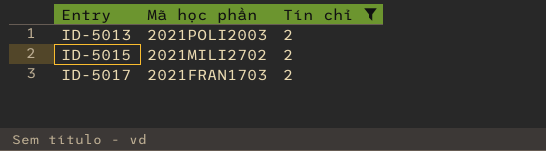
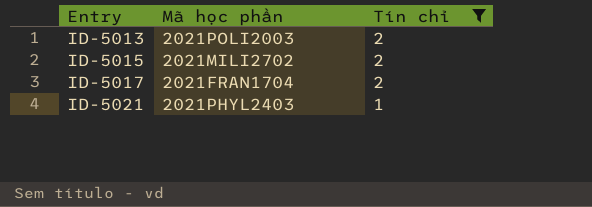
ID-5017 | Mã học phần: 2021FRAN1703 -> 2021FRAN1704
row ID-5021: none -> 2021PHYL2403 | 1

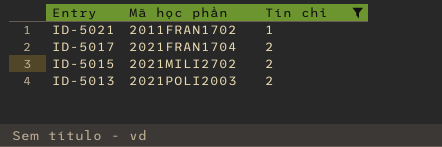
row order: Entry ascending -> Entry descending
ID-5021 | Mã học phần: 2021PHYL2403 -> 2011FRAN1702

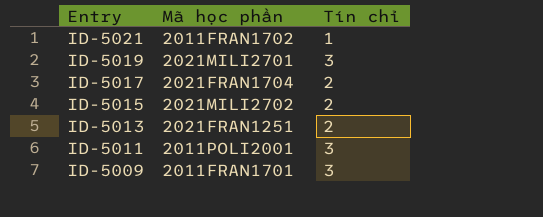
filter: Tín chỉ != 3 -> none
ID-5013 | Mã học phần: 2021POLI2003 -> 2021FRAN1251

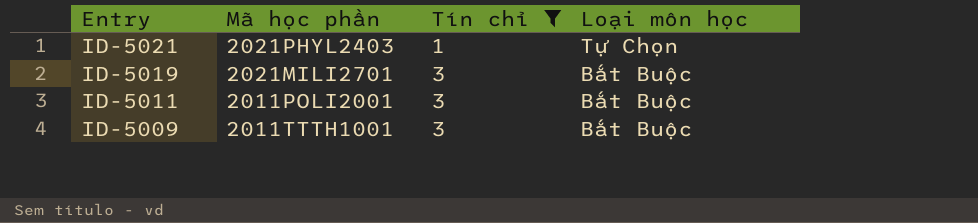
filter: none -> Tín chỉ != 2
column Loại môn học | position: none -> 4
ID-5021 | Mã học phần: 2011FRAN1702 -> 2021PHYL2403
ID-5009 | Mã học phần: 2011FRAN1701 -> 2011TTTH1001

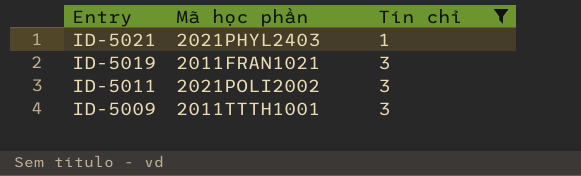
column Loại môn học | position: 4 -> none
ID-5019 | Mã học phần: 2021MILI2701 -> 2011FRAN1021
ID-5011 | Mã học phần: 2011POLI2001 -> 2021POLI2002

